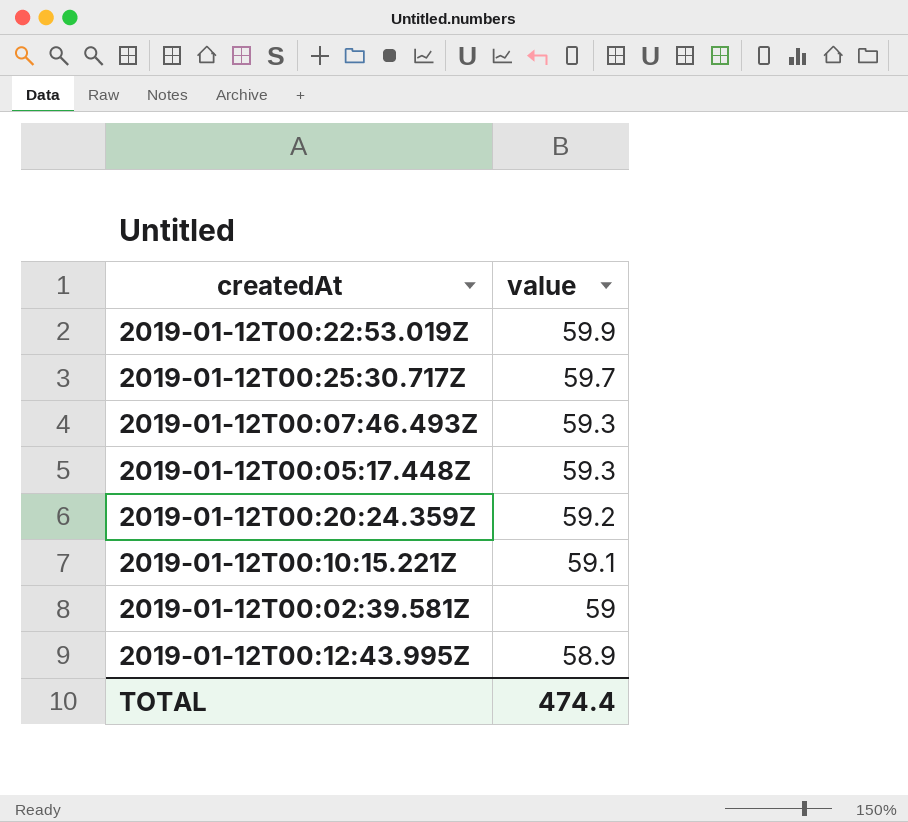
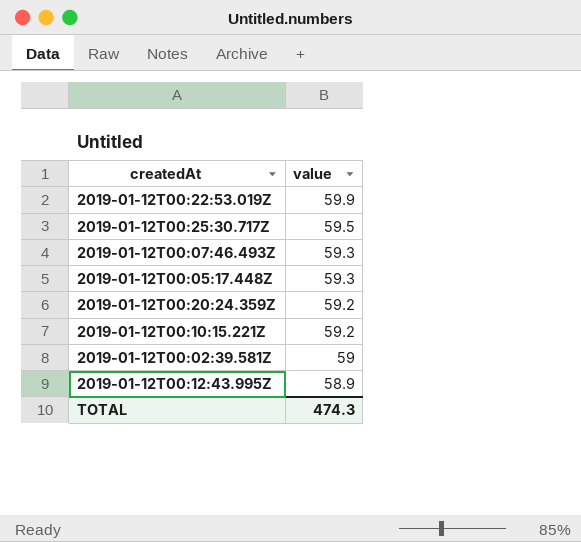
2019-01-12T00:25:30.717Z | value: 59.7 -> 59.5
2019-01-12T00:10:15.221Z | value: 59.1 -> 59.2
TOTAL | value: 474.4 -> 474.3

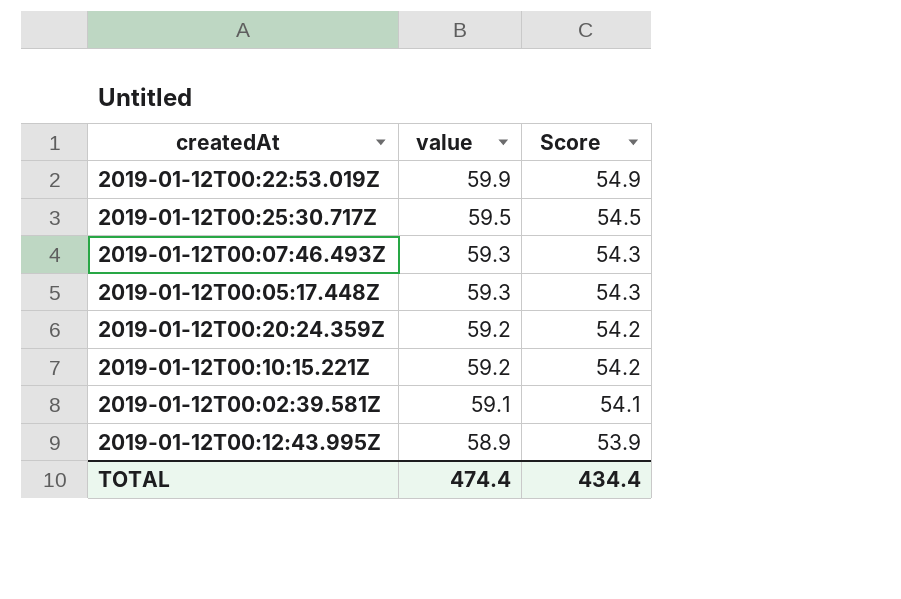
column Score | formula: none -> [value] - 5
2019-01-12T00:02:39.581Z | value: 59 -> 59.1
TOTAL | value: 474.3 -> 474.4

